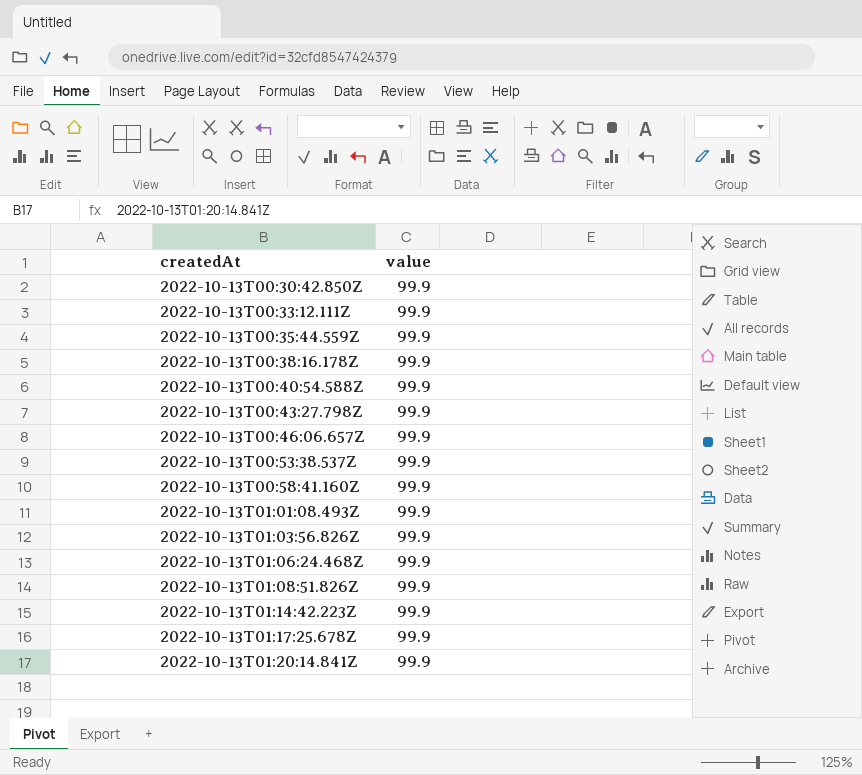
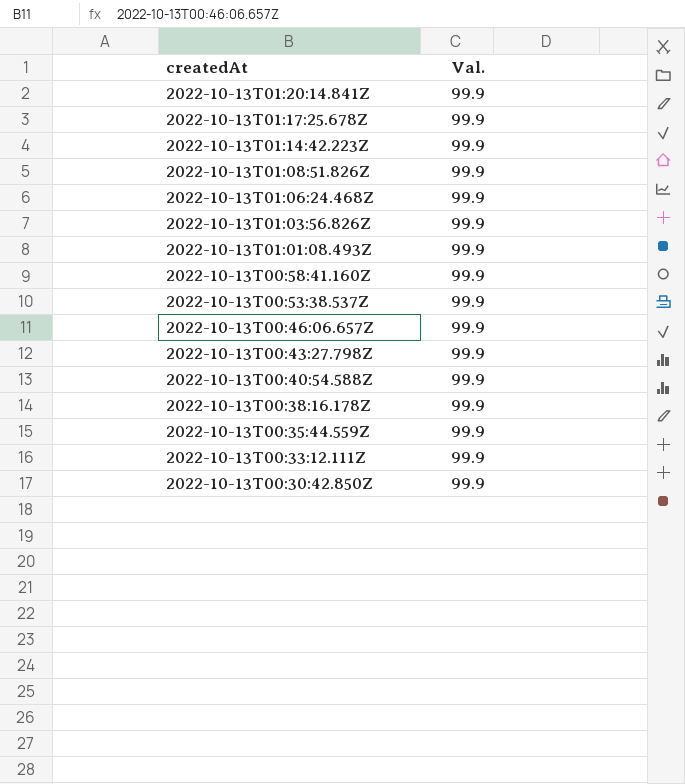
row order: createdAt ascending -> createdAt descending
column name: value -> Val.

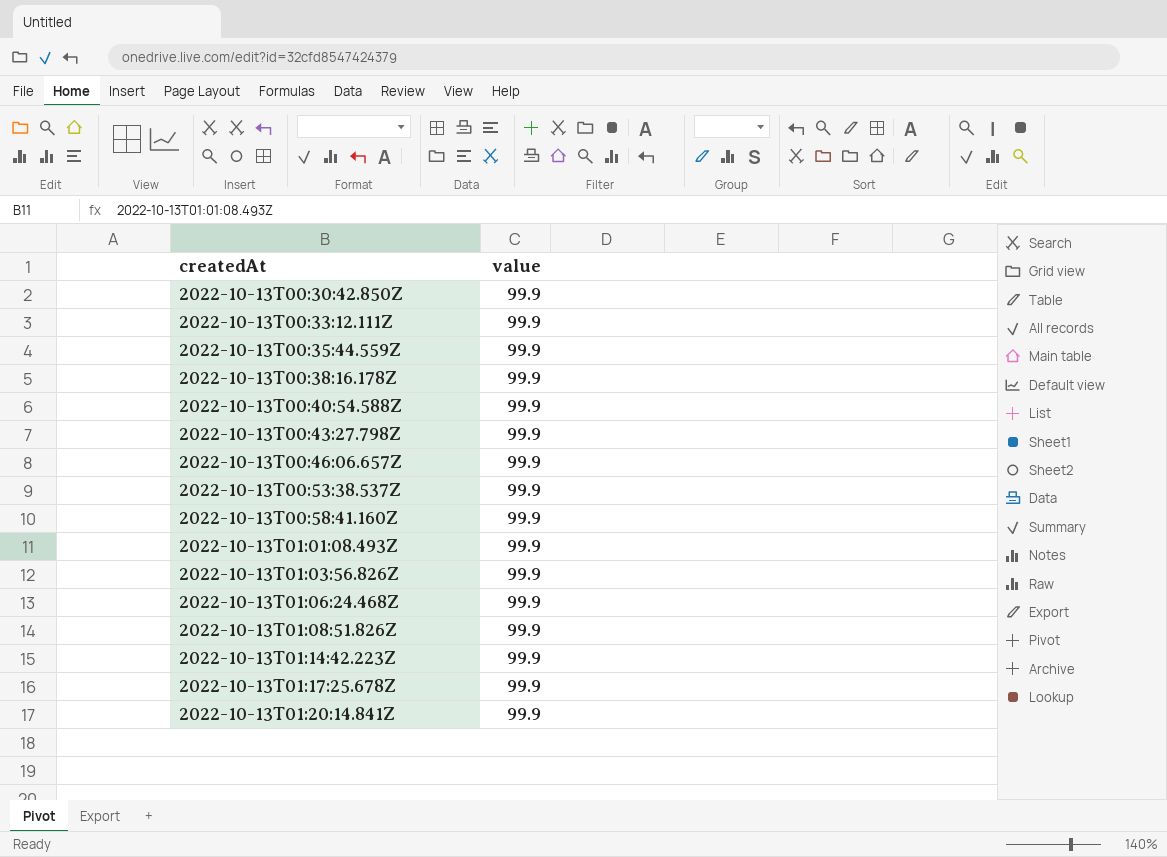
row order: createdAt descending -> createdAt ascending
column name: Val. -> value

